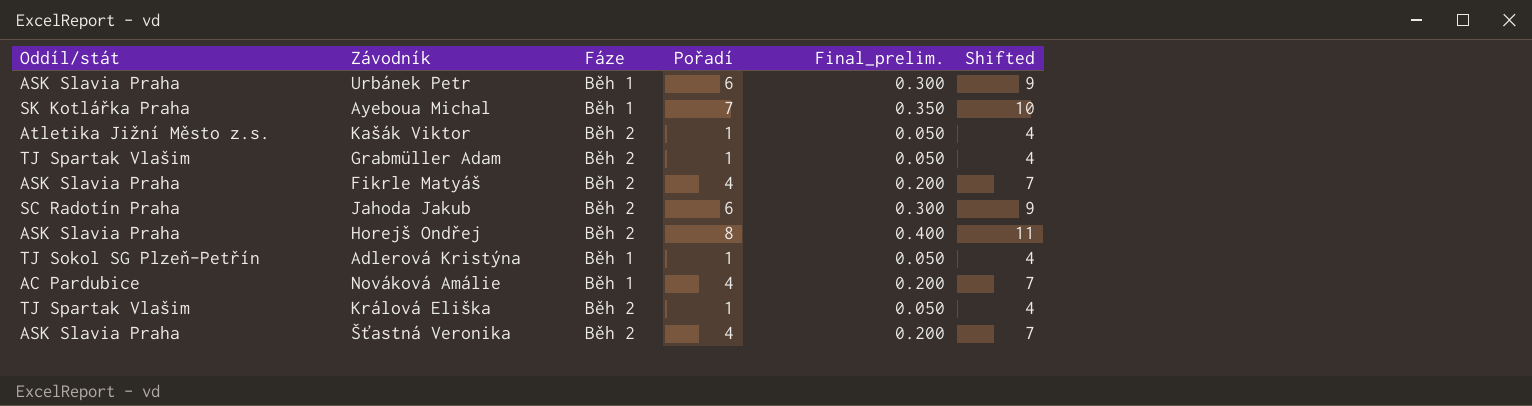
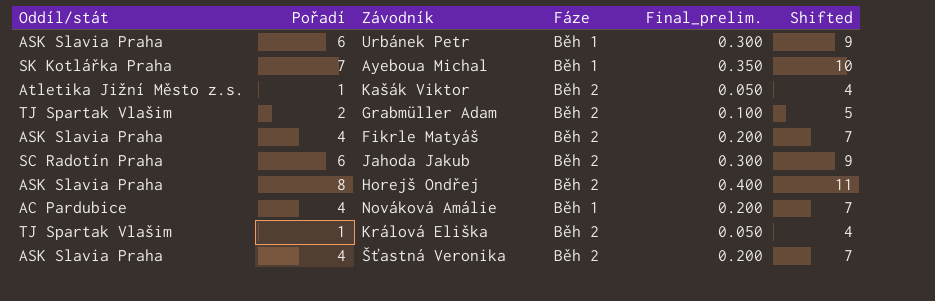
column Pořadí | position: 4 -> 2
row Adlerová Kristýna: TJ Sokol SG Plzeň-Petřín | Běh 1 | 1 | 0.050 | 4 -> none
Grabmüller Adam | Pořadí: 1 -> 2
Grabmüller Adam | Final_prelim.: 0.050 -> 0.100
Grabmüller Adam | Shifted: 4 -> 5

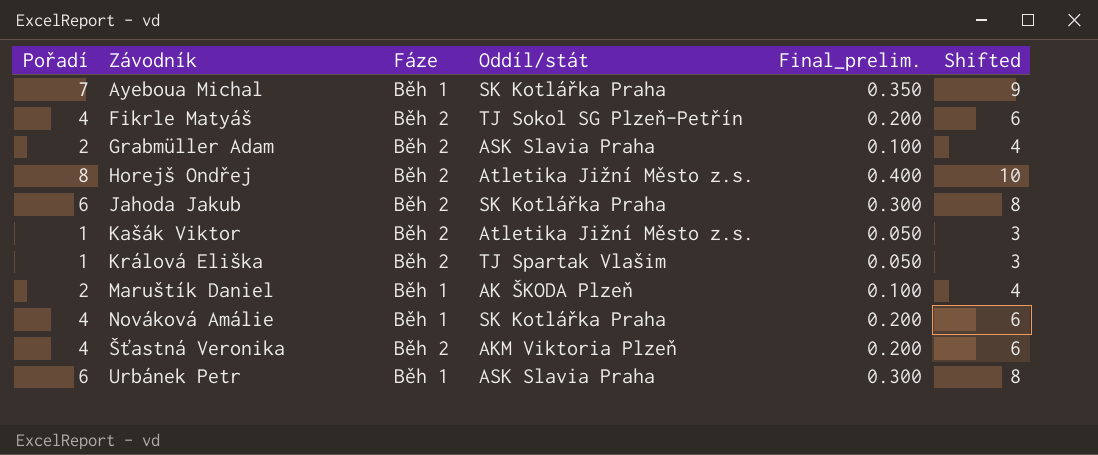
row order: none -> Závodník ascending
column Oddíl/stát | position: 1 -> 4
column Shifted | formula: [Pořadí] + 3 -> [Pořadí] + 2
Fikrle Matyáš | Oddíl/stát: ASK Slavia Praha -> TJ Sokol SG Plzeň-Petřín
Grabmüller Adam | Oddíl/stát: TJ Spartak Vlašim -> ASK Slavia Praha
Horejš Ondřej | Oddíl/stát: ASK Slavia Praha -> Atletika Jižní Město z.s.
Jahoda Jakub | Oddíl/stát: SC Radotín Praha -> SK Kotlářka Praha
row Maruštík Daniel: none -> 2 | Běh 1 | AK ŠKODA Plzeň | 0.100 | 4
Nováková Amálie | Oddíl/stát: AC Pardubice -> SK Kotlářka Praha
Šťastná Veronika | Oddíl/stát: ASK Slavia Praha -> AKM Viktoria Plzeň

